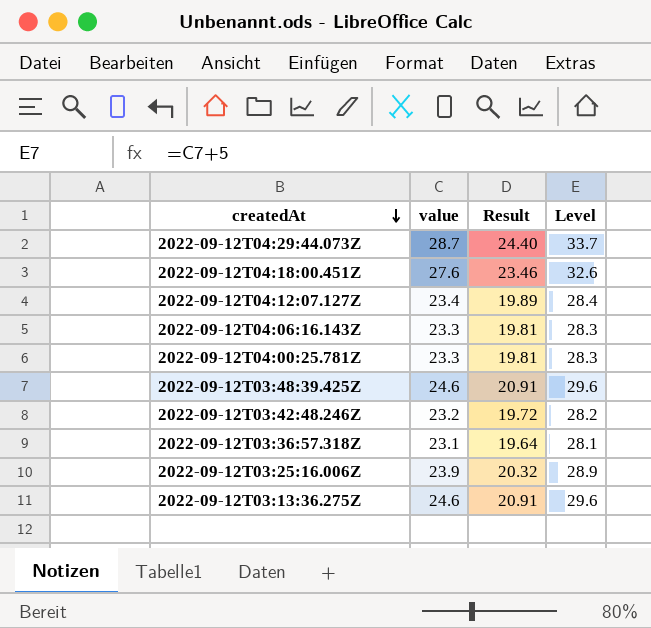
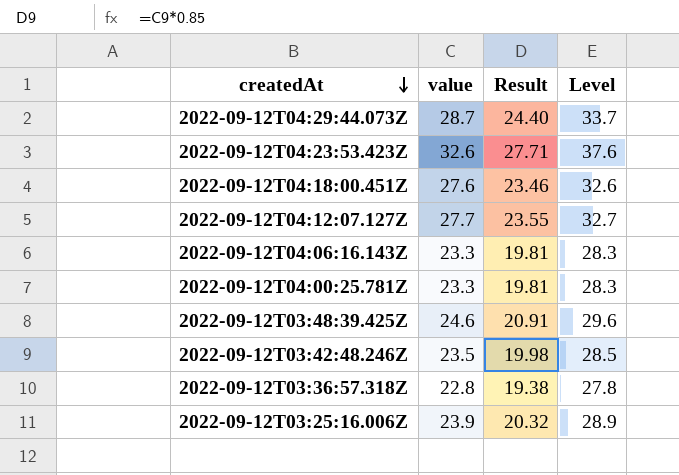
row 2022-09-12T03:13:36.275Z: 24.6 | 20.91 | 29.6 -> none
row 2022-09-12T04:23:53.423Z: none -> 32.6 | 27.71 | 37.6
2022-09-12T04:12:07.127Z | value: 23.4 -> 27.7
2022-09-12T04:12:07.127Z | Result: 19.89 -> 23.55
2022-09-12T04:12:07.127Z | Level: 28.4 -> 32.7
2022-09-12T03:42:48.246Z | value: 23.2 -> 23.5
2022-09-12T03:42:48.246Z | Result: 19.72 -> 19.98
2022-09-12T03:42:48.246Z | Level: 28.2 -> 28.5
2022-09-12T03:36:57.318Z | value: 23.1 -> 22.8
2022-09-12T03:36:57.318Z | Result: 19.64 -> 19.38
2022-09-12T03:36:57.318Z | Level: 28.1 -> 27.8

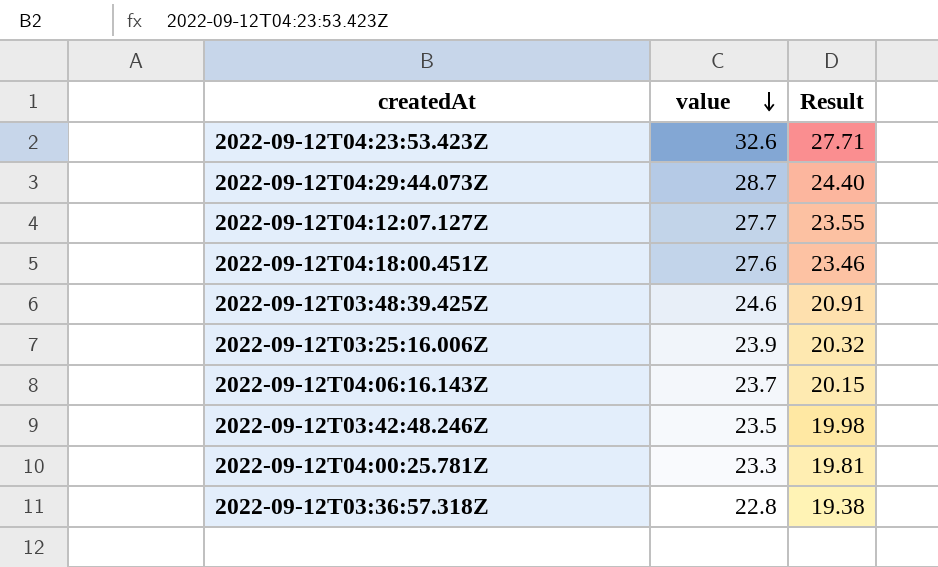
row order: createdAt descending -> value descending
column Level | formula: [value] + 5 -> none
2022-09-12T04:06:16.143Z | value: 23.3 -> 23.7
2022-09-12T04:06:16.143Z | Result: 19.81 -> 20.15

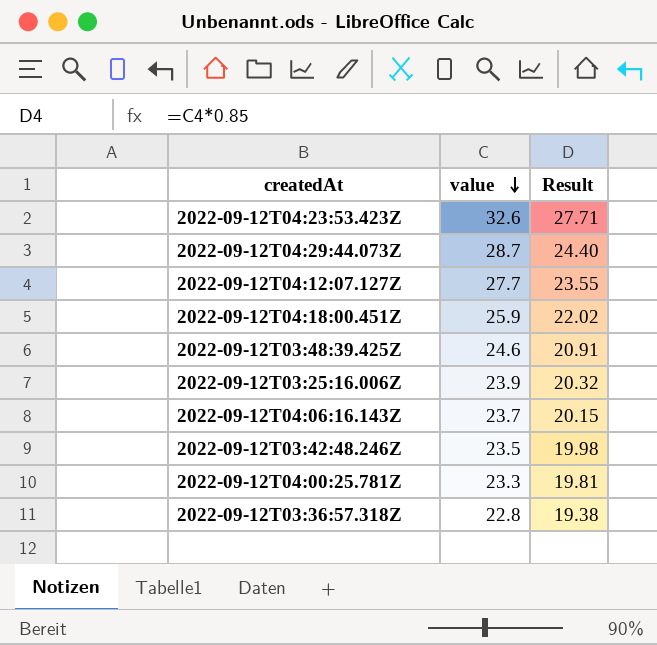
2022-09-12T04:18:00.451Z | value: 27.6 -> 25.9
2022-09-12T04:18:00.451Z | Result: 23.46 -> 22.02

